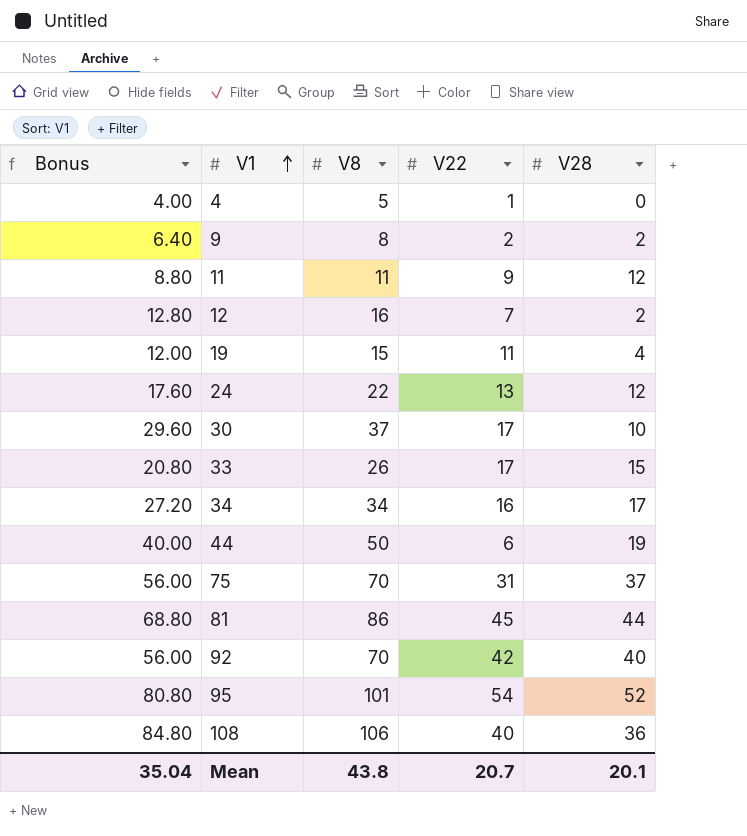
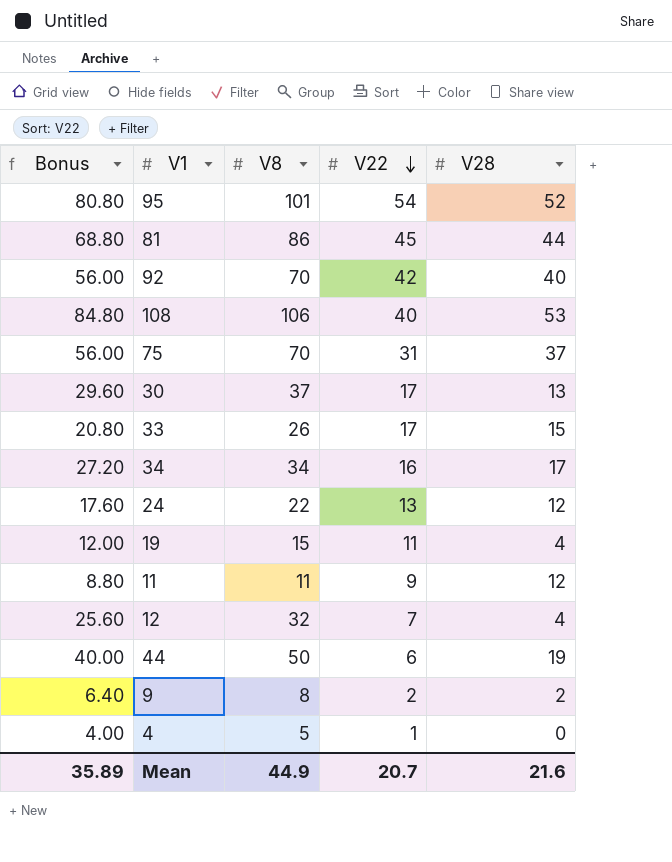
row order: V1 ascending -> V22 descending
108 | V28: 36 -> 53
30 | V28: 10 -> 13
12 | Bonus: 12.80 -> 25.60
12 | V8: 16 -> 32
12 | V28: 2 -> 4
Mean | Bonus: 35.04 -> 35.89
Mean | V8: 43.8 -> 44.9
Mean | V28: 20.1 -> 21.6

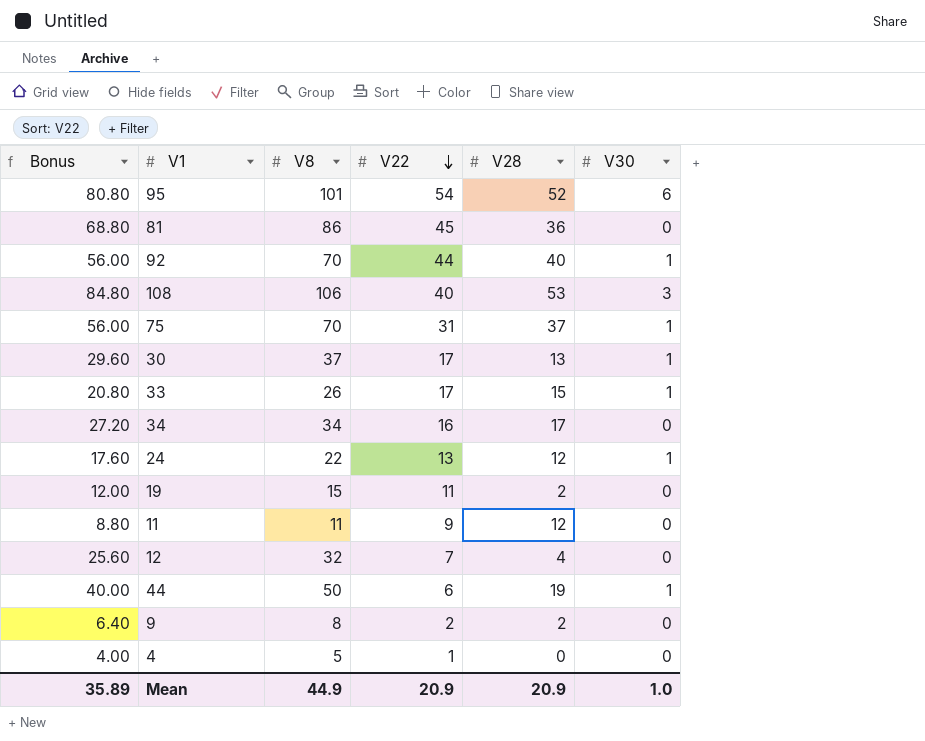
column V30 | position: none -> 6
81 | V28: 44 -> 36
92 | V22: 42 -> 44
19 | V28: 4 -> 2
Mean | V22: 20.7 -> 20.9
Mean | V28: 21.6 -> 20.9

